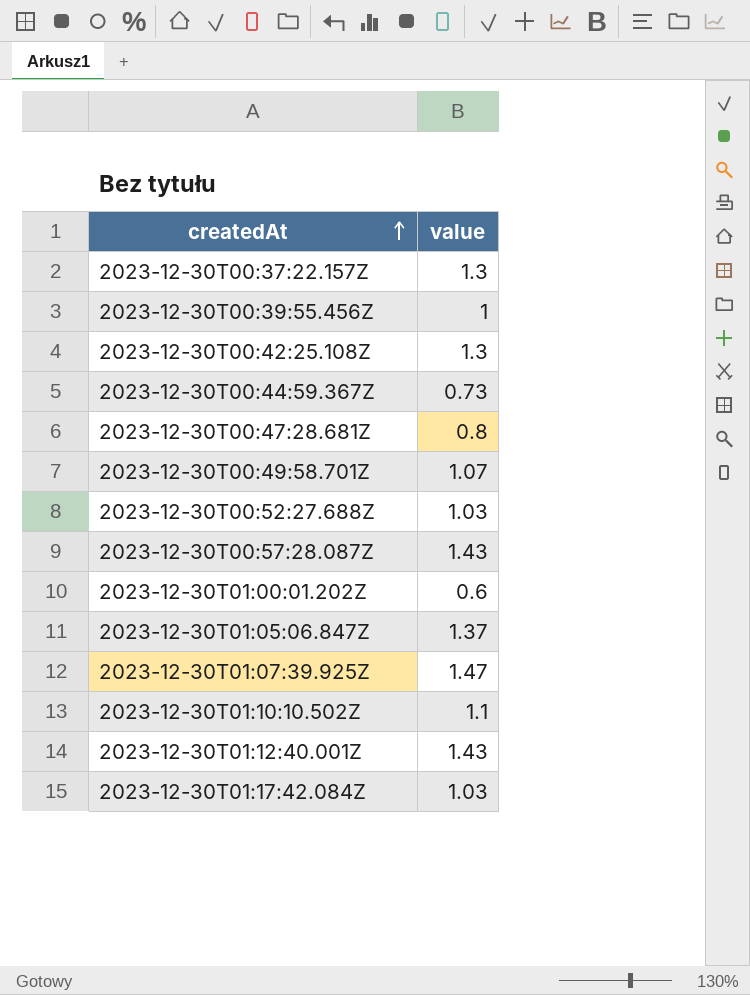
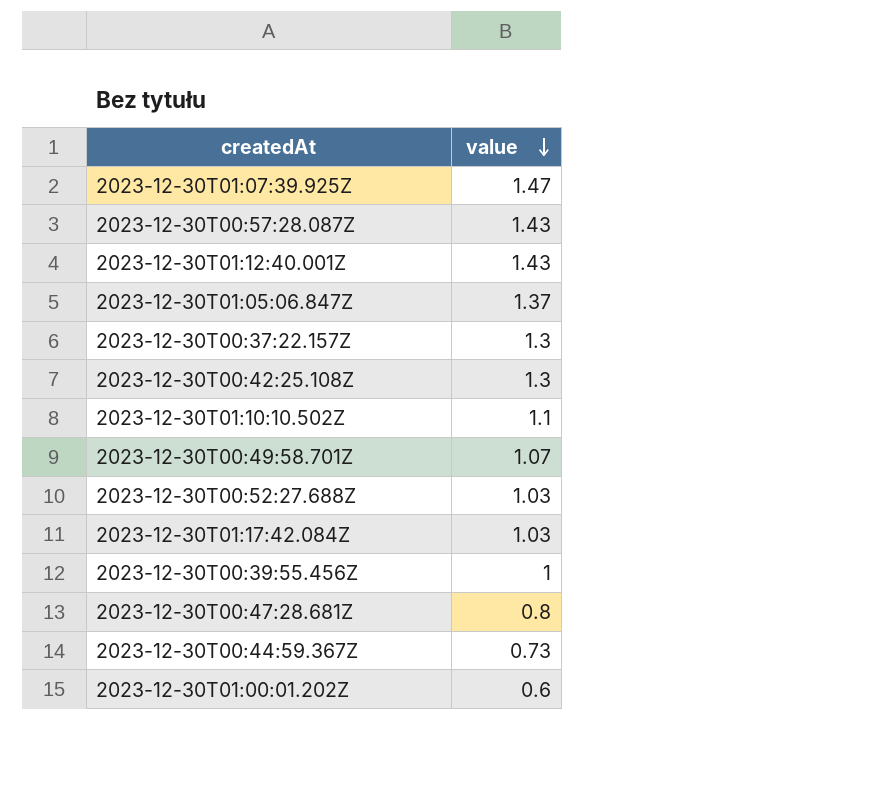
row order: createdAt ascending -> value descending

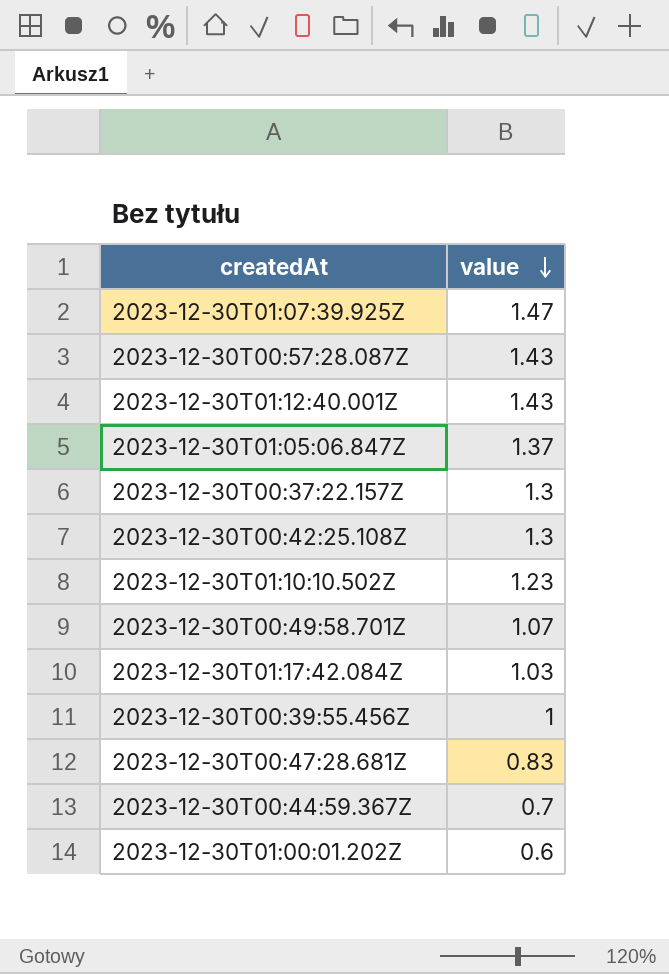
row 2023-12-30T00:52:27.688Z: 1.03 -> none
2023-12-30T01:10:10.502Z | value: 1.1 -> 1.23
2023-12-30T00:47:28.681Z | value: 0.8 -> 0.83
2023-12-30T00:44:59.367Z | value: 0.73 -> 0.7

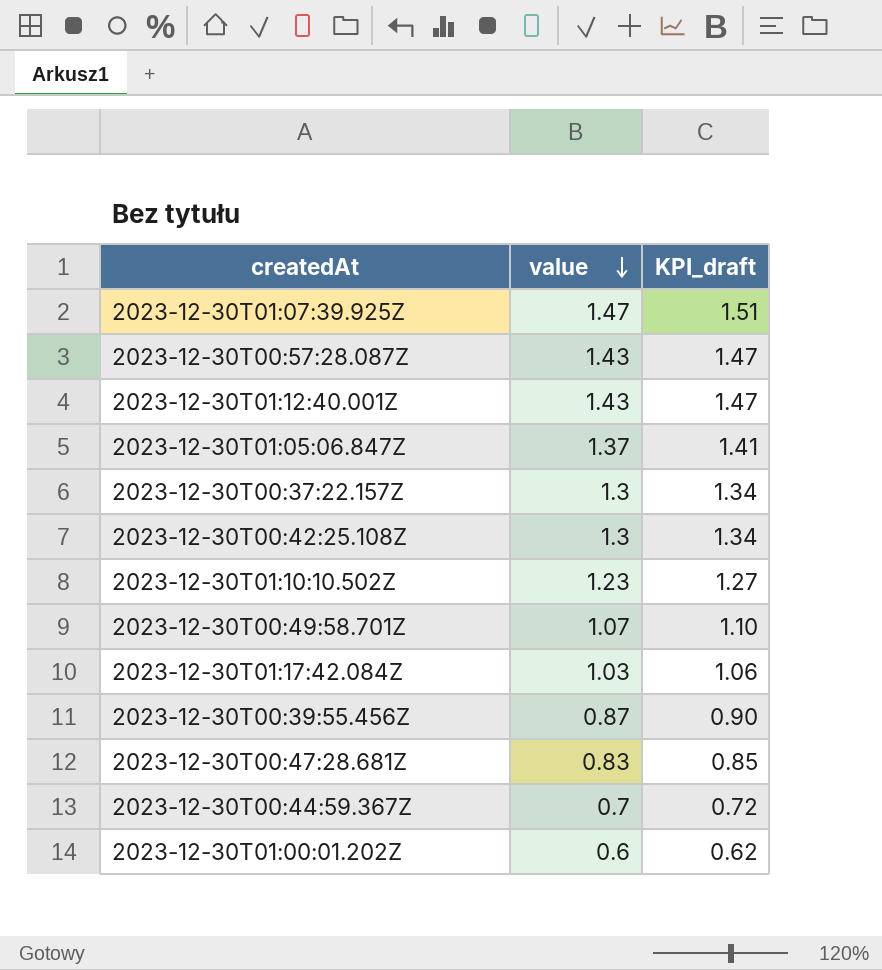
column KPI_draft | formula: none -> [value] * 1.03
2023-12-30T00:39:55.456Z | value: 1 -> 0.87

